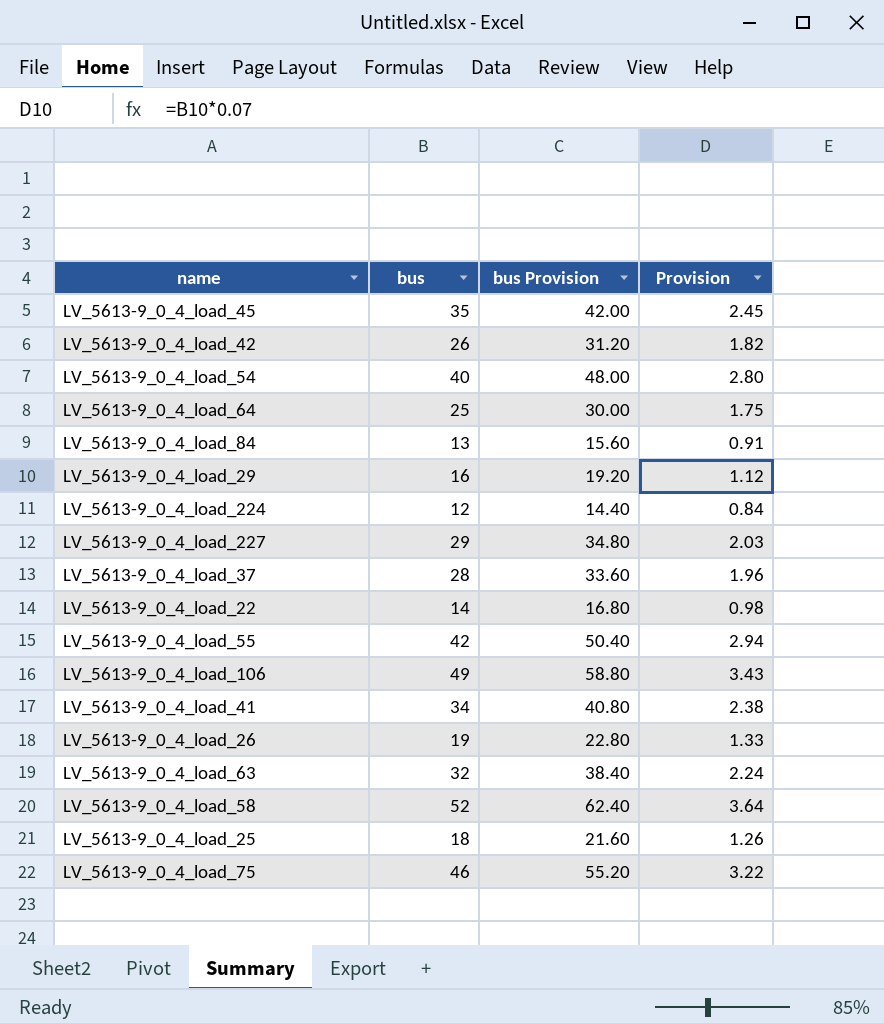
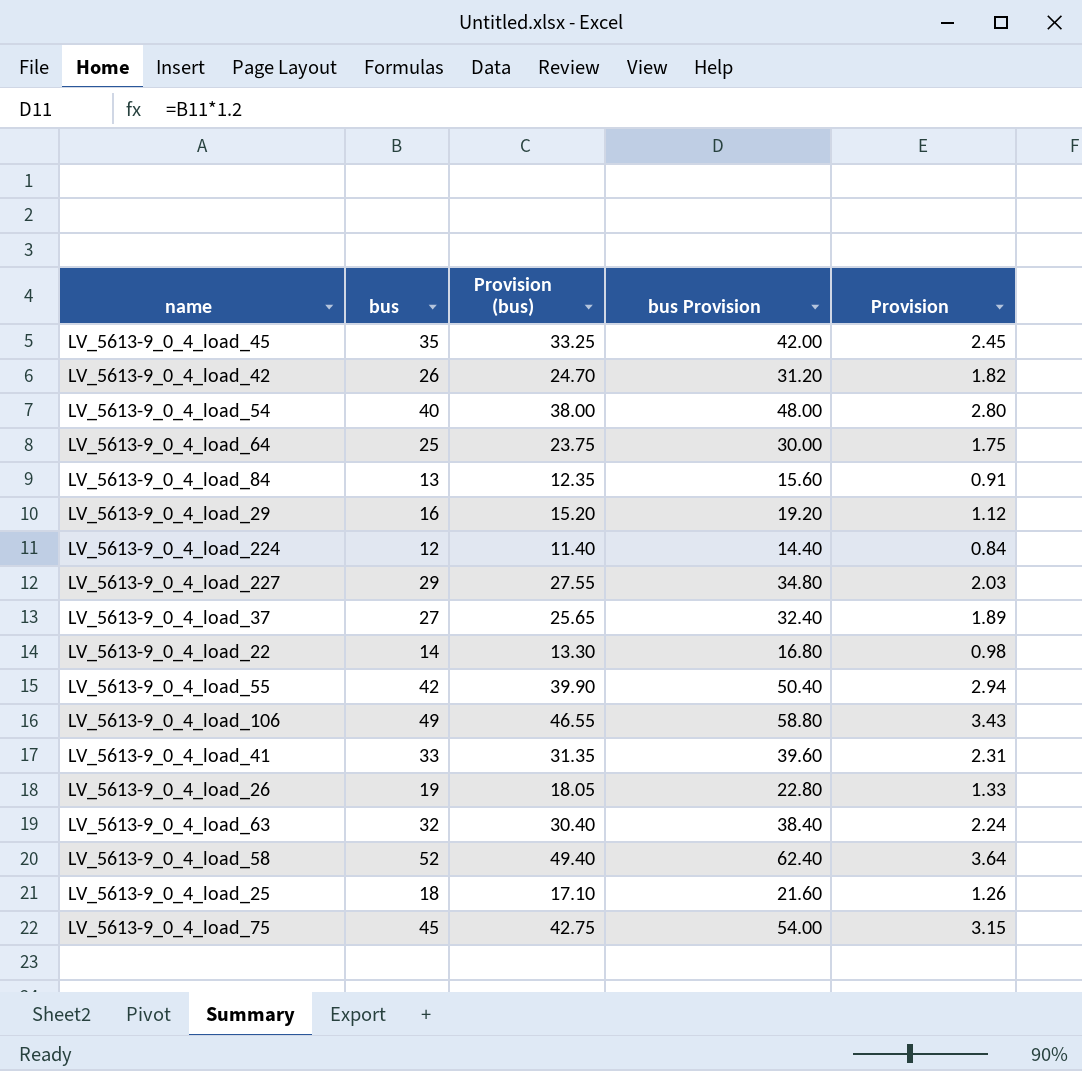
column Provision (bus) | formula: none -> [bus] * 0.95
LV_5613-9_0_4_load_37 | bus: 28 -> 27
LV_5613-9_0_4_load_37 | bus Provision: 33.60 -> 32.40
LV_5613-9_0_4_load_37 | Provision: 1.96 -> 1.89
LV_5613-9_0_4_load_41 | bus: 34 -> 33
LV_5613-9_0_4_load_41 | bus Provision: 40.80 -> 39.60
LV_5613-9_0_4_load_41 | Provision: 2.38 -> 2.31
LV_5613-9_0_4_load_75 | bus: 46 -> 45
LV_5613-9_0_4_load_75 | bus Provision: 55.20 -> 54.00
LV_5613-9_0_4_load_75 | Provision: 3.22 -> 3.15

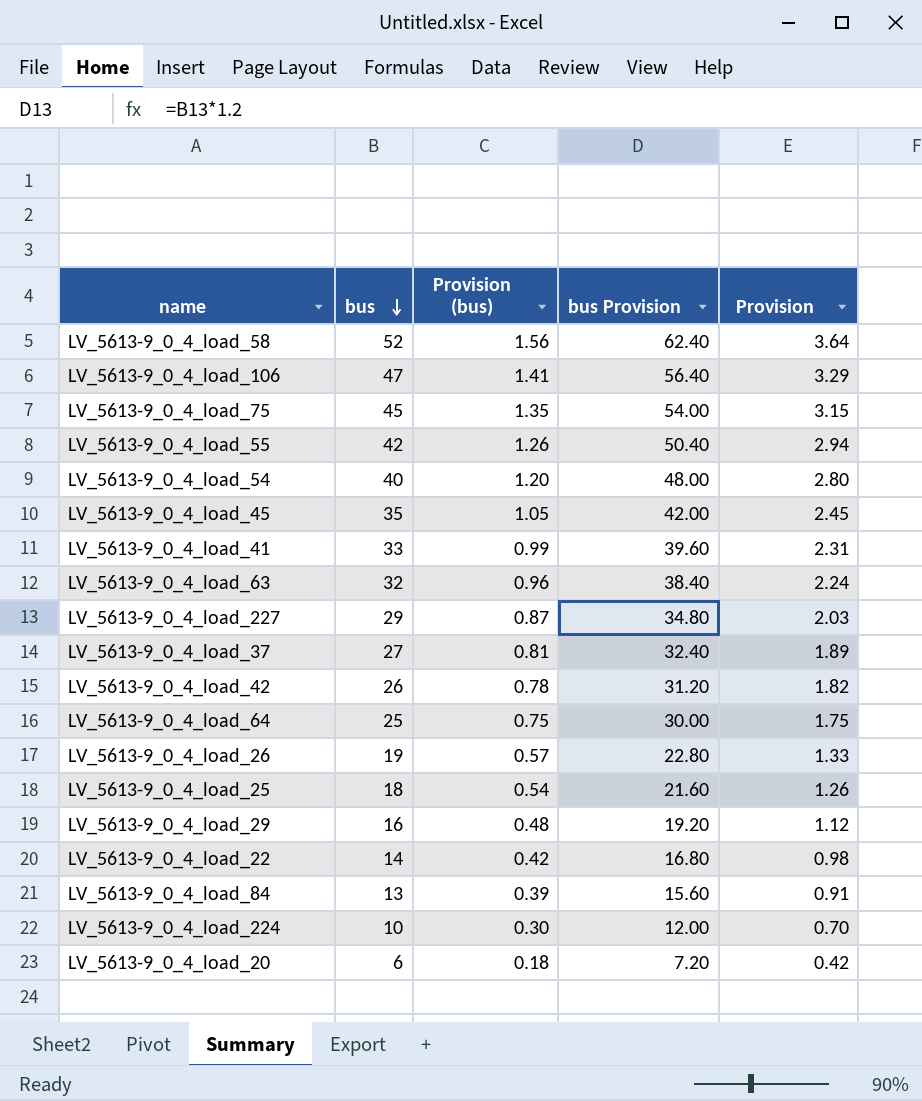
row order: none -> bus descending
column Provision (bus) | formula: [bus] * 0.95 -> [bus] * 0.03
LV_5613-9_0_4_load_106 | bus: 49 -> 47
LV_5613-9_0_4_load_106 | bus Provision: 58.80 -> 56.40
LV_5613-9_0_4_load_106 | Provision: 3.43 -> 3.29
LV_5613-9_0_4_load_224 | bus: 12 -> 10
LV_5613-9_0_4_load_224 | bus Provision: 14.40 -> 12.00
LV_5613-9_0_4_load_224 | Provision: 0.84 -> 0.70
row LV_5613-9_0_4_load_20: none -> 6 | 0.18 | 7.20 | 0.42

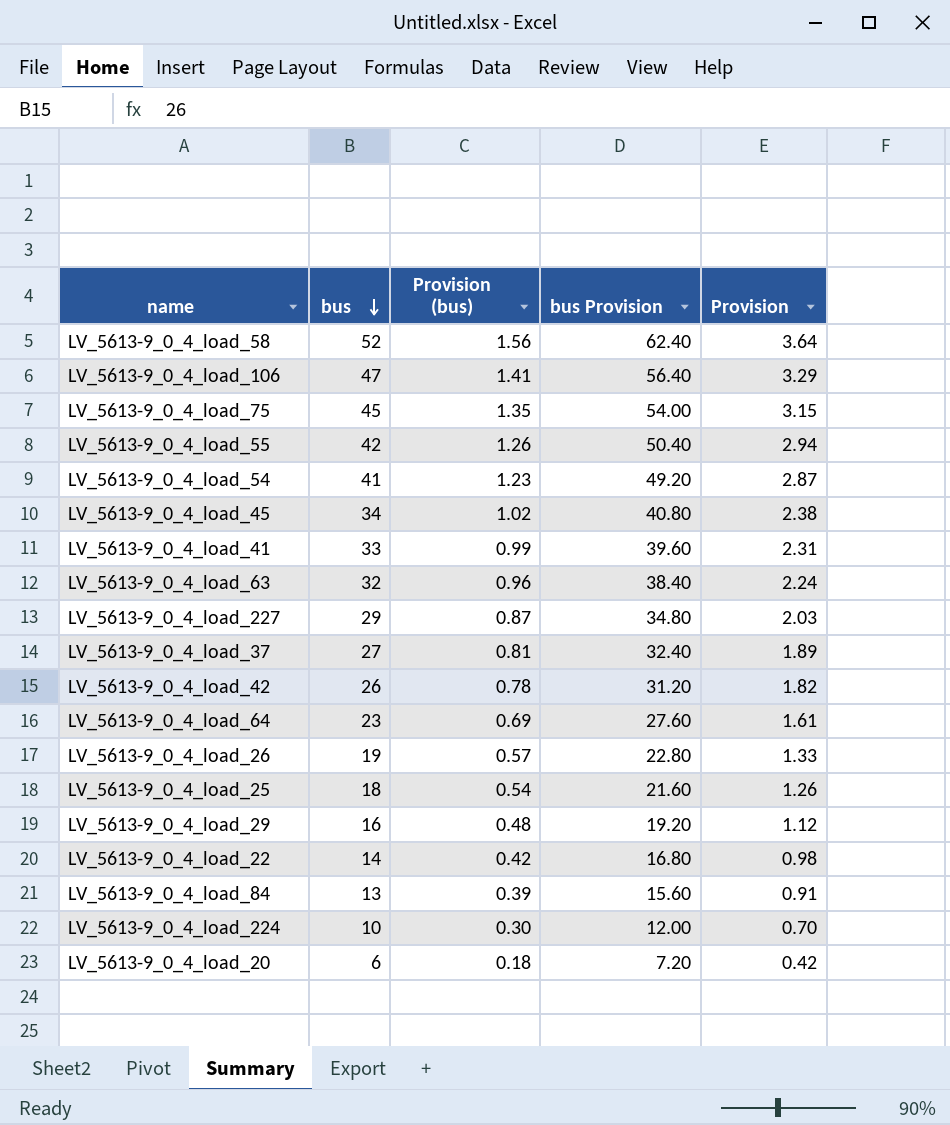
LV_5613-9_0_4_load_54 | bus: 40 -> 41
LV_5613-9_0_4_load_54 | Provision (bus): 1.20 -> 1.23
LV_5613-9_0_4_load_54 | bus Provision: 48.00 -> 49.20
LV_5613-9_0_4_load_54 | Provision: 2.80 -> 2.87
LV_5613-9_0_4_load_45 | bus: 35 -> 34
LV_5613-9_0_4_load_45 | Provision (bus): 1.05 -> 1.02
LV_5613-9_0_4_load_45 | bus Provision: 42.00 -> 40.80
LV_5613-9_0_4_load_45 | Provision: 2.45 -> 2.38
LV_5613-9_0_4_load_64 | bus: 25 -> 23
LV_5613-9_0_4_load_64 | Provision (bus): 0.75 -> 0.69
LV_5613-9_0_4_load_64 | bus Provision: 30.00 -> 27.60
LV_5613-9_0_4_load_64 | Provision: 1.75 -> 1.61

